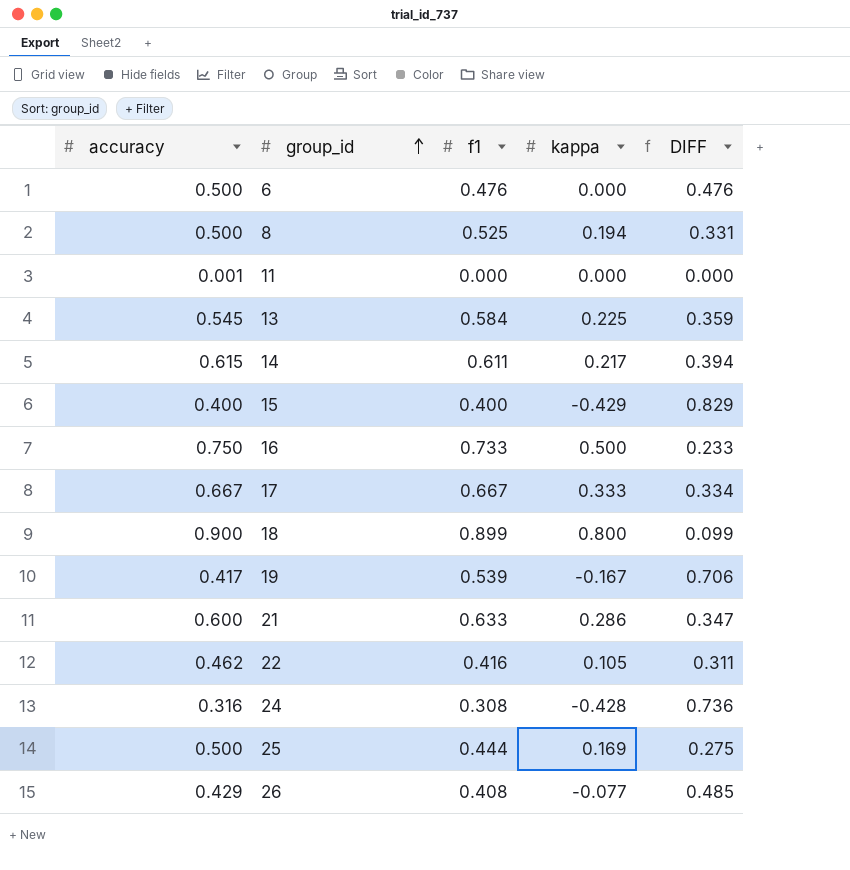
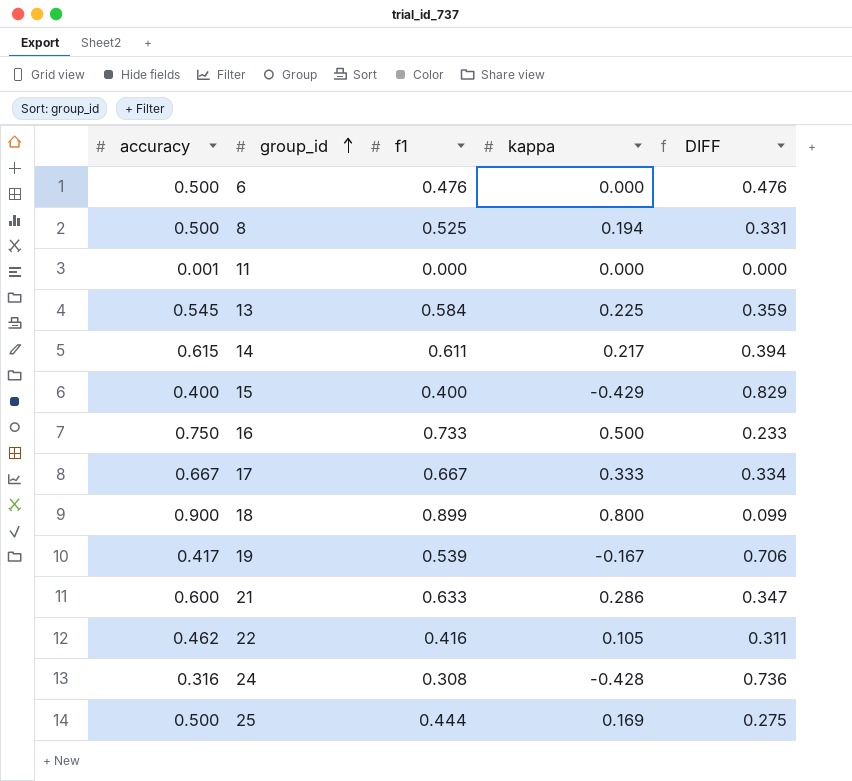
row 26: 0.429 | 0.408 | -0.077 | 0.485 -> none

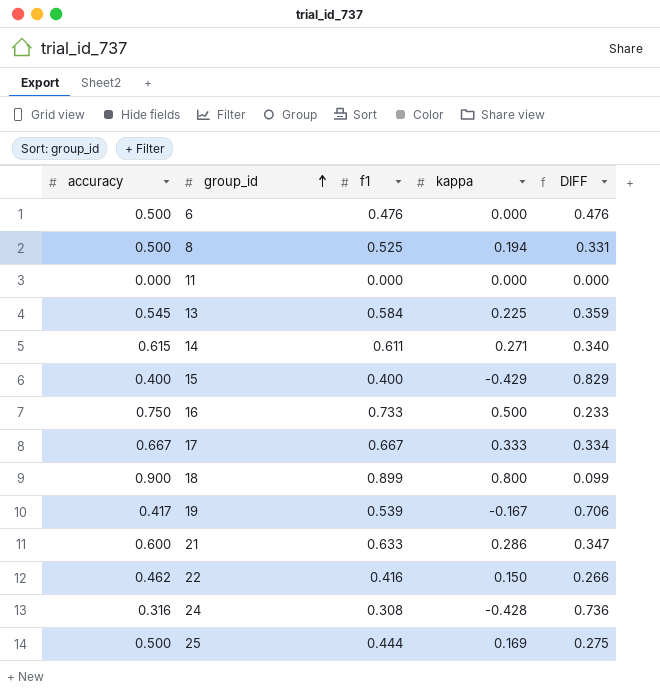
11 | accuracy: 0.001 -> 0.000
14 | kappa: 0.217 -> 0.271
14 | DIFF: 0.394 -> 0.340
22 | kappa: 0.105 -> 0.150
22 | DIFF: 0.311 -> 0.266

